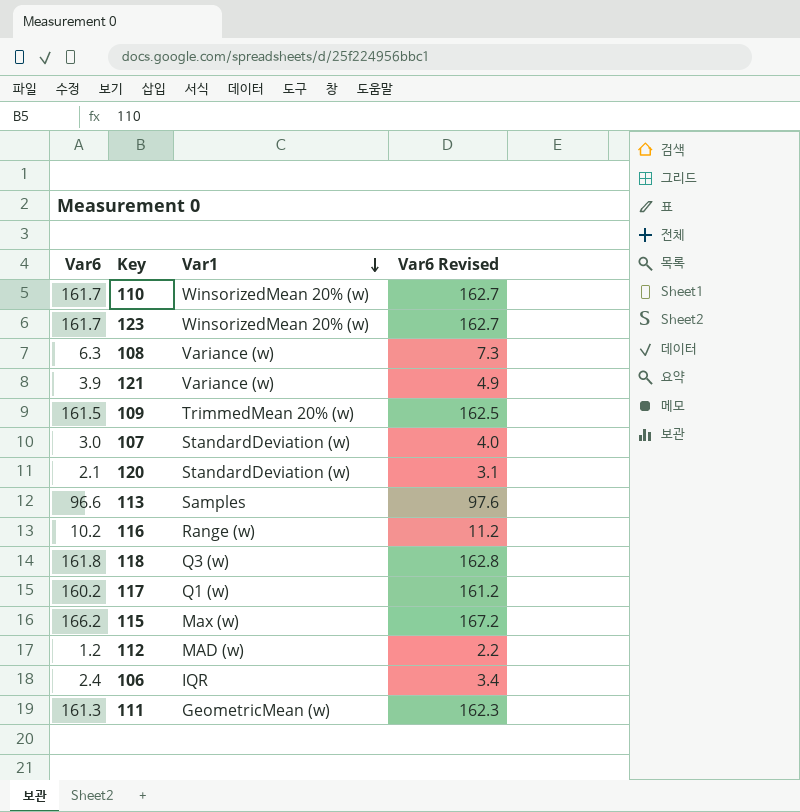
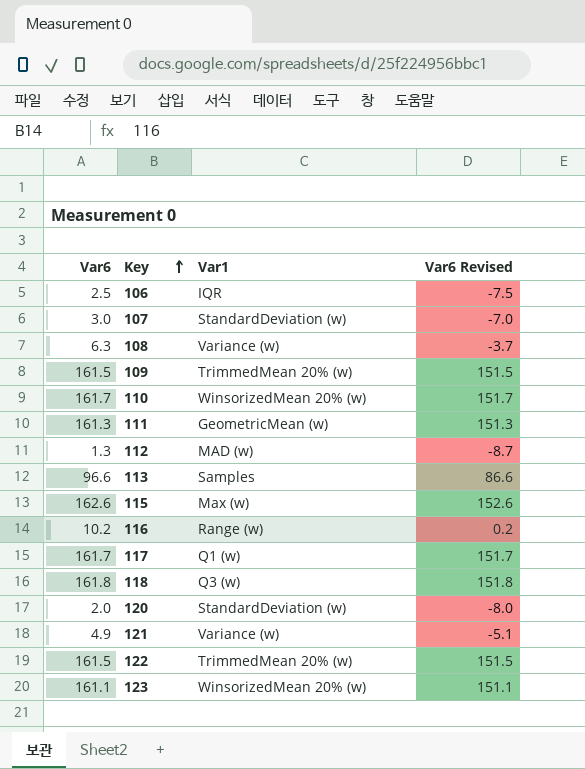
row order: Var1 descending -> Key ascending
column Var6 Revised | formula: [Var6] + 1 -> [Var6] - 10
106 | Var6: 2.4 -> 2.5
112 | Var6: 1.2 -> 1.3
115 | Var6: 166.2 -> 162.6
117 | Var6: 160.2 -> 161.7
120 | Var6: 2.1 -> 2.0
121 | Var6: 3.9 -> 4.9
row 122: none -> 161.5 | TrimmedMean 20% (w) | 151.5
123 | Var6: 161.7 -> 161.1

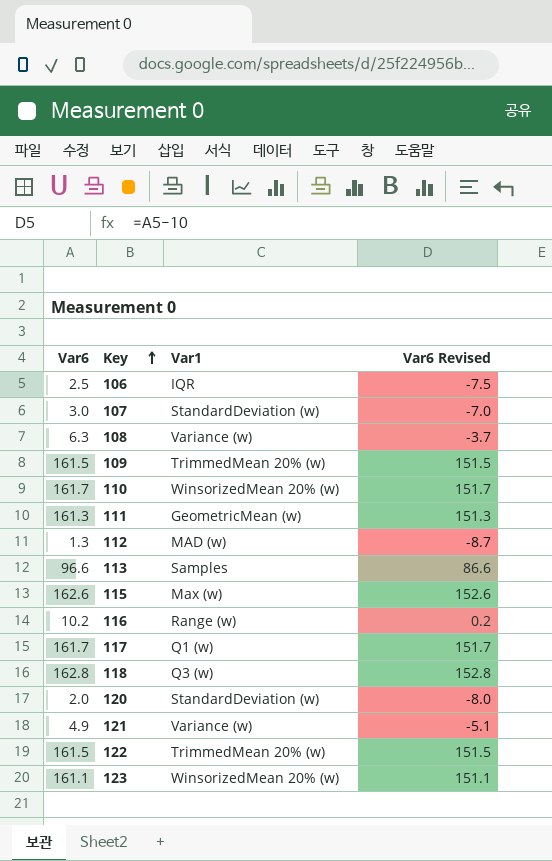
118 | Var6: 161.8 -> 162.8
118 | Var6 Revised: 151.8 -> 152.8

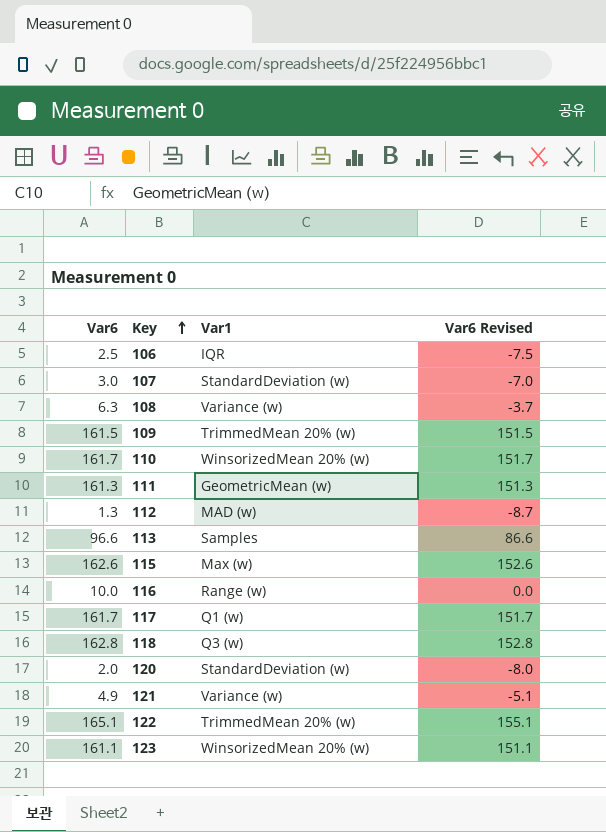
116 | Var6: 10.2 -> 10.0
116 | Var6 Revised: 0.2 -> 0.0
122 | Var6: 161.5 -> 165.1
122 | Var6 Revised: 151.5 -> 155.1

